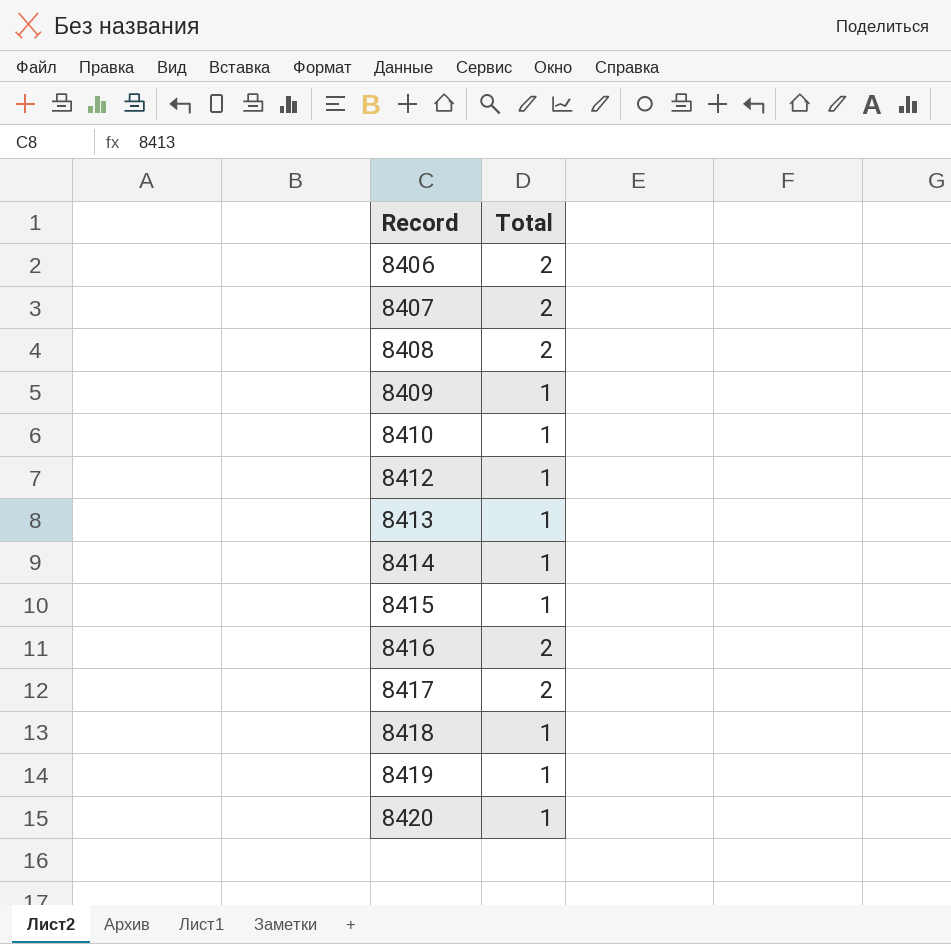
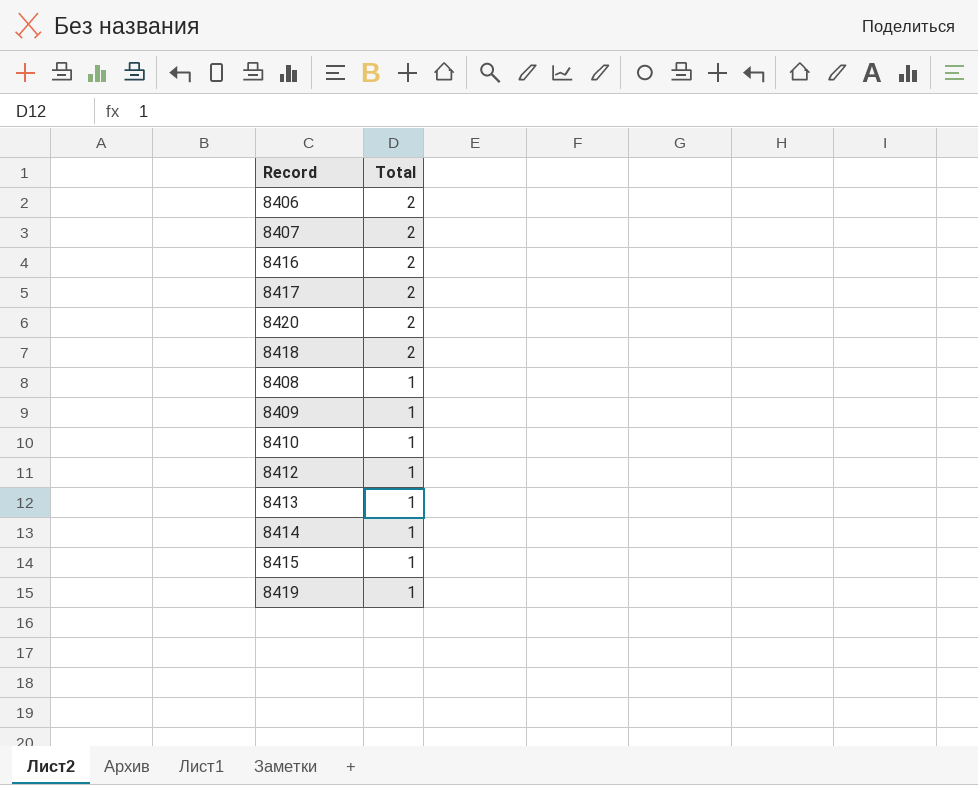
row order: Record ascending -> Total descending
8420 | Total: 1 -> 2
8418 | Total: 1 -> 2
8408 | Total: 2 -> 1

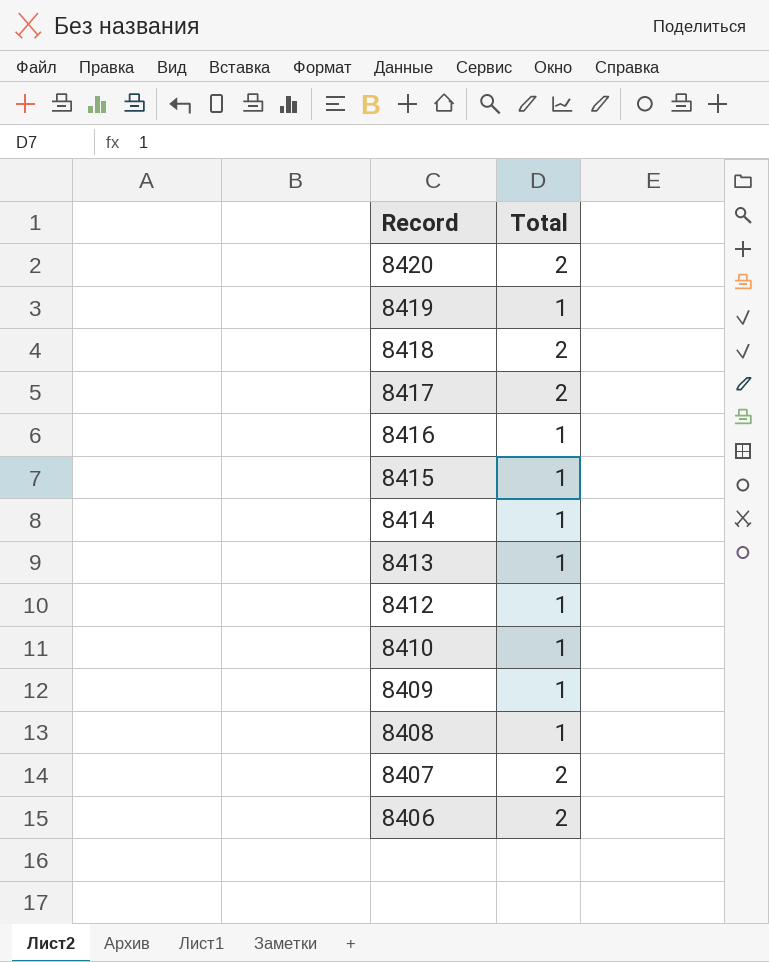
row order: Total descending -> Record descending
8416 | Total: 2 -> 1

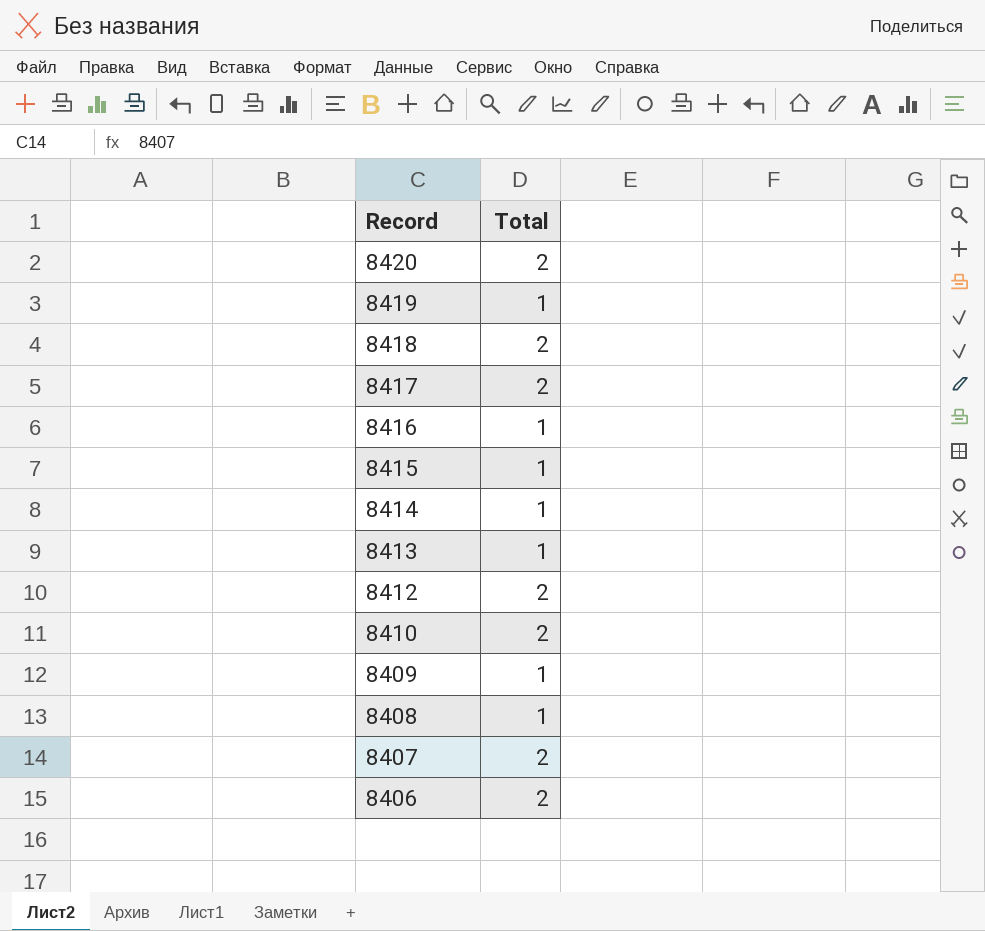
8412 | Total: 1 -> 2
8410 | Total: 1 -> 2

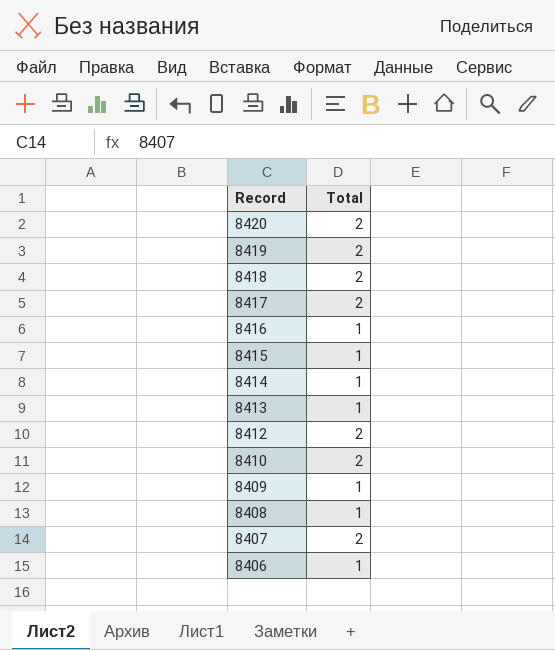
8419 | Total: 1 -> 2
8406 | Total: 2 -> 1

